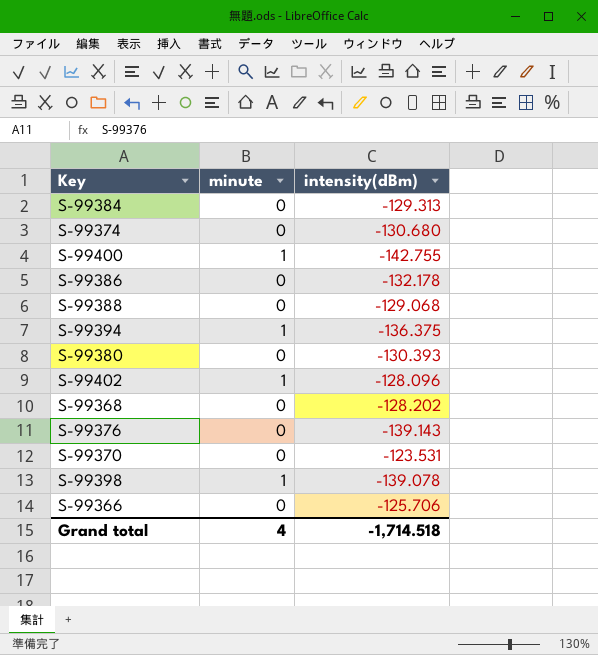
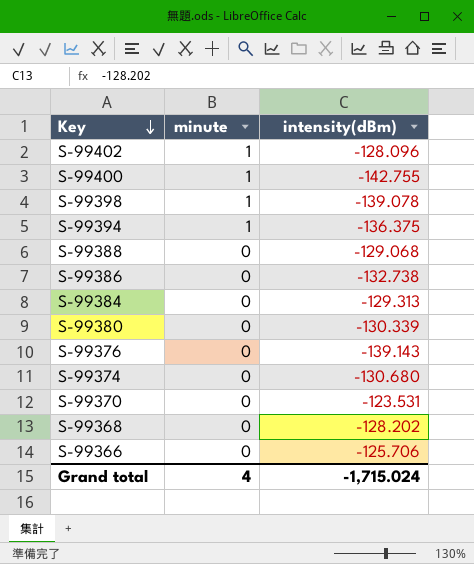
row order: none -> Key descending
S-99386 | intensity(dBm): -132.178 -> -132.738
S-99380 | intensity(dBm): -130.393 -> -130.339
Grand total | intensity(dBm): -1,714.518 -> -1,715.024

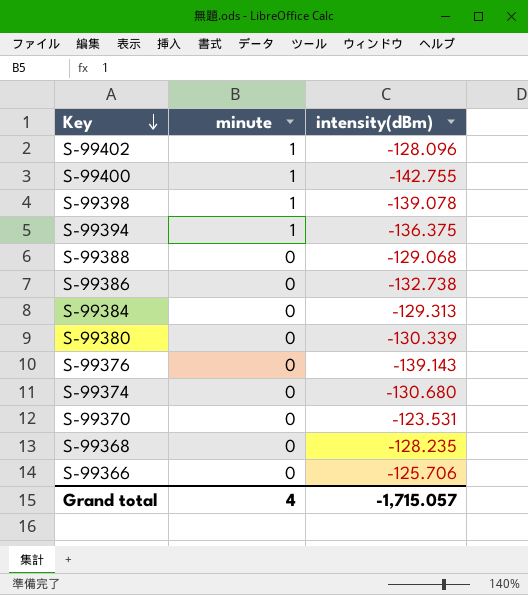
S-99368 | intensity(dBm): -128.202 -> -128.235
Grand total | intensity(dBm): -1,715.024 -> -1,715.057

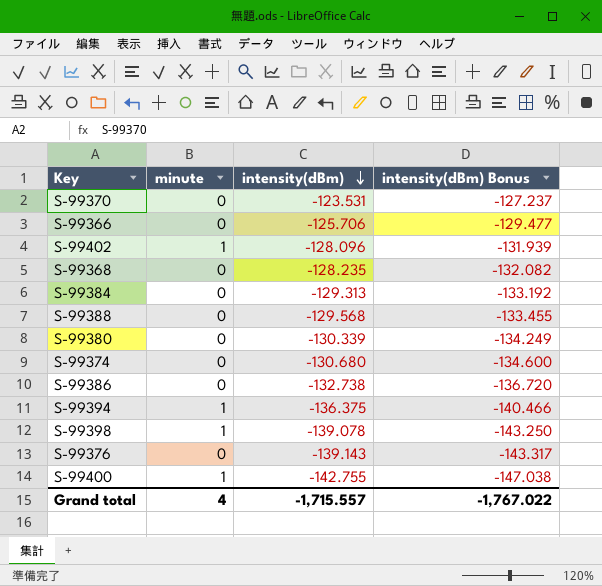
row order: Key descending -> intensity(dBm) descending
column intensity(dBm) Bonus | formula: none -> [intensity(dBm)] * 1.03
S-99388 | intensity(dBm): -129.068 -> -129.568
Grand total | intensity(dBm): -1,715.057 -> -1,715.557

